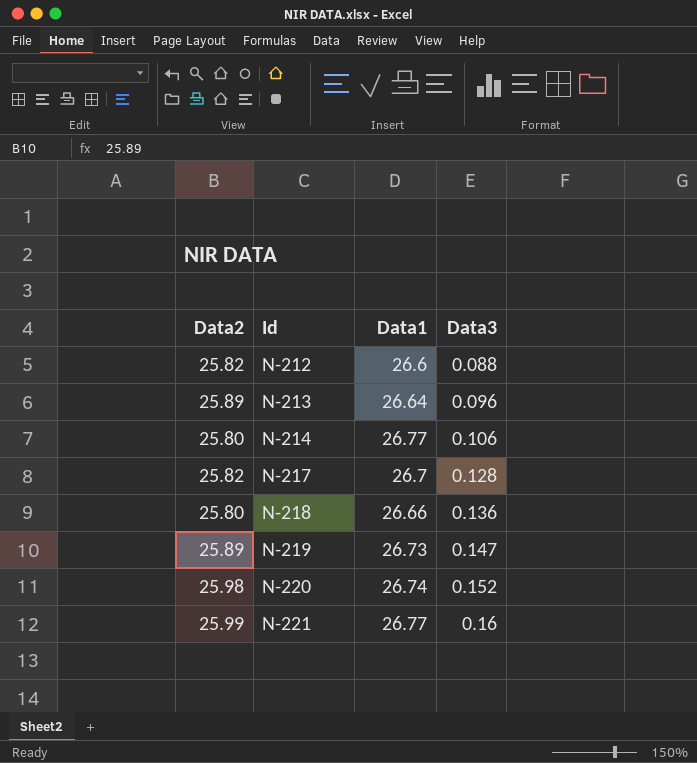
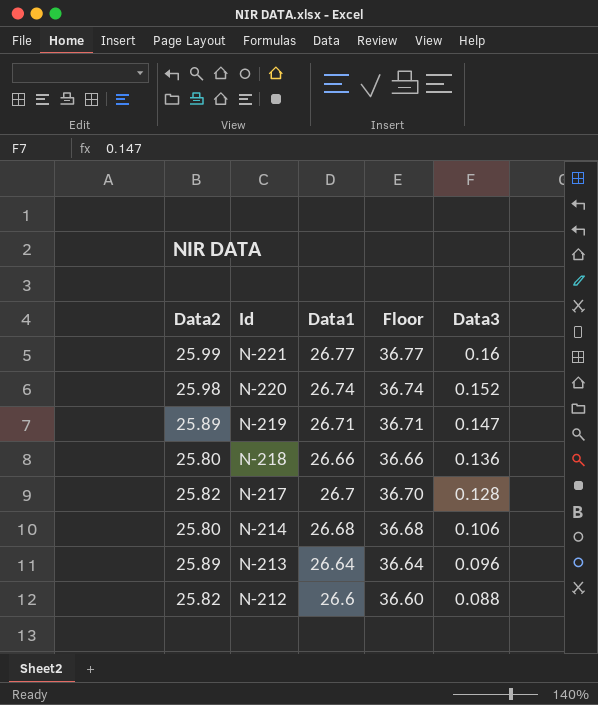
row order: Id ascending -> Id descending
column Floor | formula: none -> [Data1] + 10
N-219 | Data1: 26.73 -> 26.71
N-214 | Data1: 26.77 -> 26.68

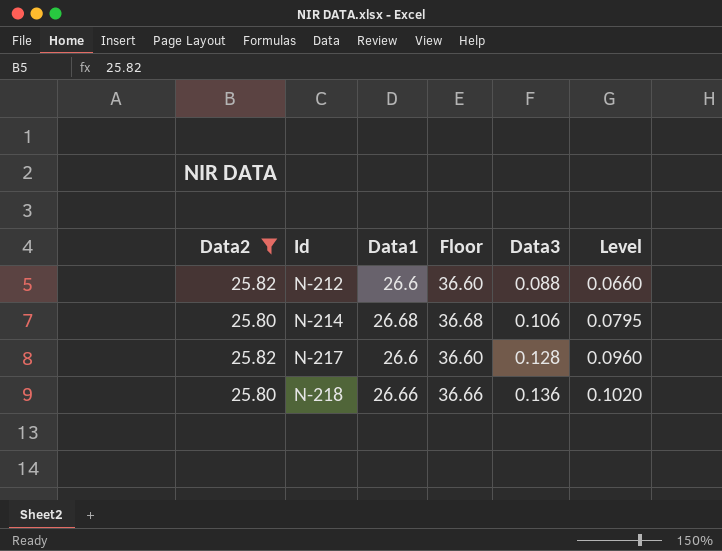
filter: none -> Data2 <= 25.82
row order: Id descending -> Id ascending
column Level | formula: none -> [Data3] * 0.75
N-217 | Data1: 26.7 -> 26.6
N-217 | Floor: 36.70 -> 36.60

